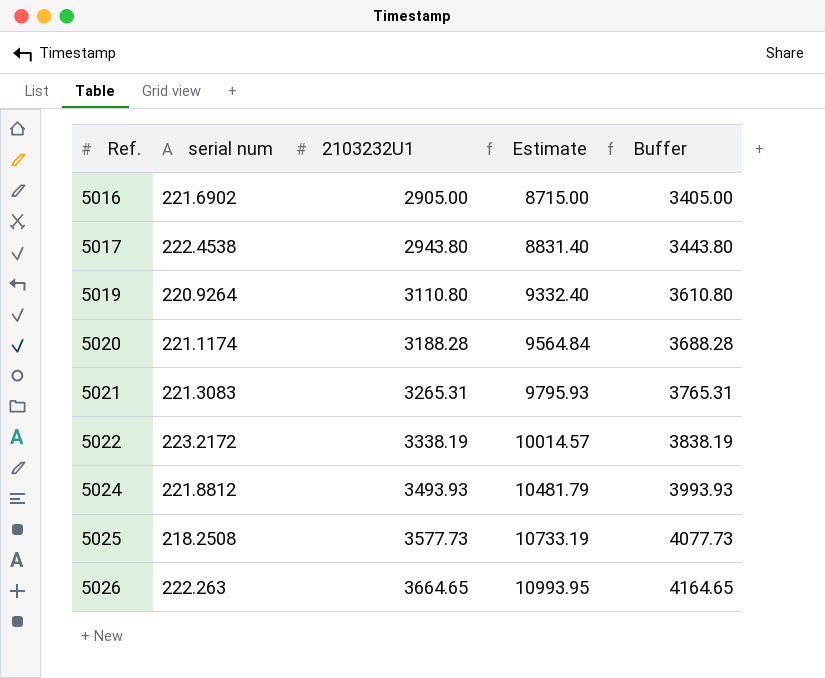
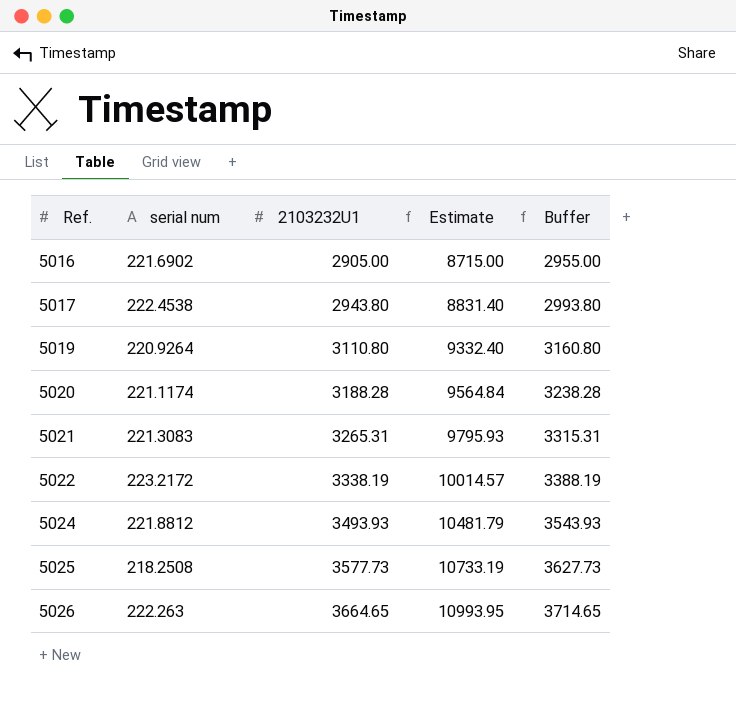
column Buffer | formula: [2103232U1] + 500 -> [2103232U1] + 50

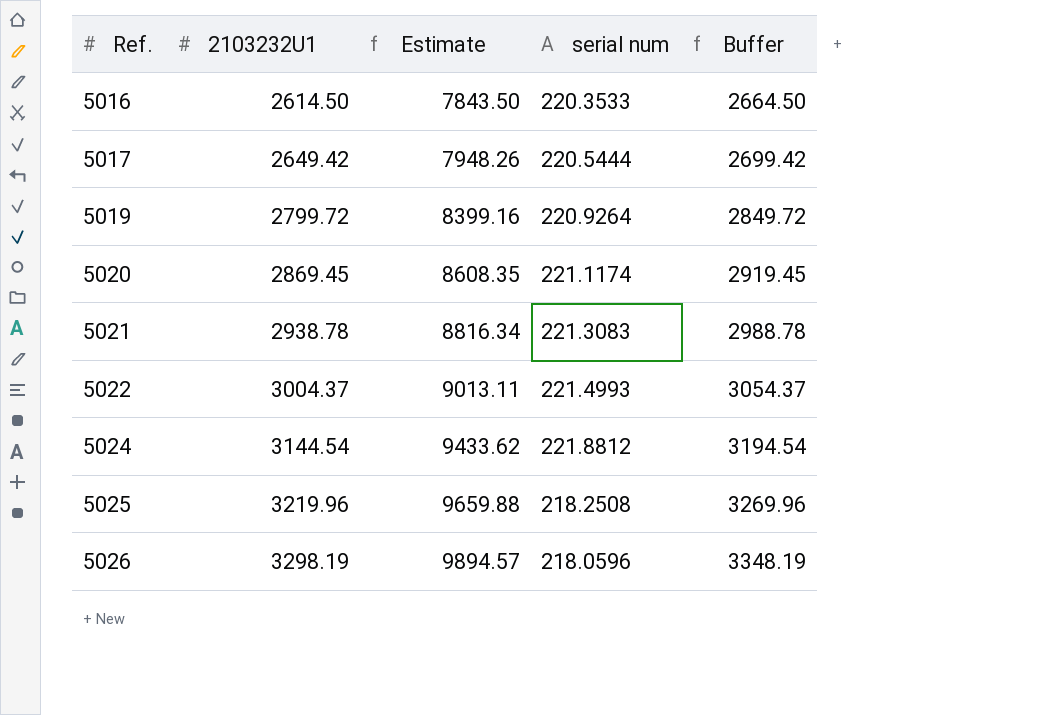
column serial num | position: 2 -> 4
5016 | 2103232U1: 2905.00 -> 2614.50
5016 | Estimate: 8715.00 -> 7843.50
5016 | serial num: 221.6902 -> 220.3533
5016 | Buffer: 2955.00 -> 2664.50
5017 | 2103232U1: 2943.80 -> 2649.42
5017 | Estimate: 8831.40 -> 7948.26
5017 | serial num: 222.4538 -> 220.5444
5017 | Buffer: 2993.80 -> 2699.42
5019 | 2103232U1: 3110.80 -> 2799.72
5019 | Estimate: 9332.40 -> 8399.16
5019 | Buffer: 3160.80 -> 2849.72
5020 | 2103232U1: 3188.28 -> 2869.45
5020 | Estimate: 9564.84 -> 8608.35
5020 | Buffer: 3238.28 -> 2919.45
5021 | 2103232U1: 3265.31 -> 2938.78
5021 | Estimate: 9795.93 -> 8816.34
5021 | Buffer: 3315.31 -> 2988.78
5022 | 2103232U1: 3338.19 -> 3004.37
5022 | Estimate: 10014.57 -> 9013.11
5022 | serial num: 223.2172 -> 221.4993
5022 | Buffer: 3388.19 -> 3054.37
5024 | 2103232U1: 3493.93 -> 3144.54
5024 | Estimate: 10481.79 -> 9433.62
5024 | Buffer: 3543.93 -> 3194.54
5025 | 2103232U1: 3577.73 -> 3219.96
5025 | Estimate: 10733.19 -> 9659.88
5025 | Buffer: 3627.73 -> 3269.96
5026 | 2103232U1: 3664.65 -> 3298.19
5026 | Estimate: 10993.95 -> 9894.57
5026 | serial num: 222.263 -> 218.0596
5026 | Buffer: 3714.65 -> 3348.19

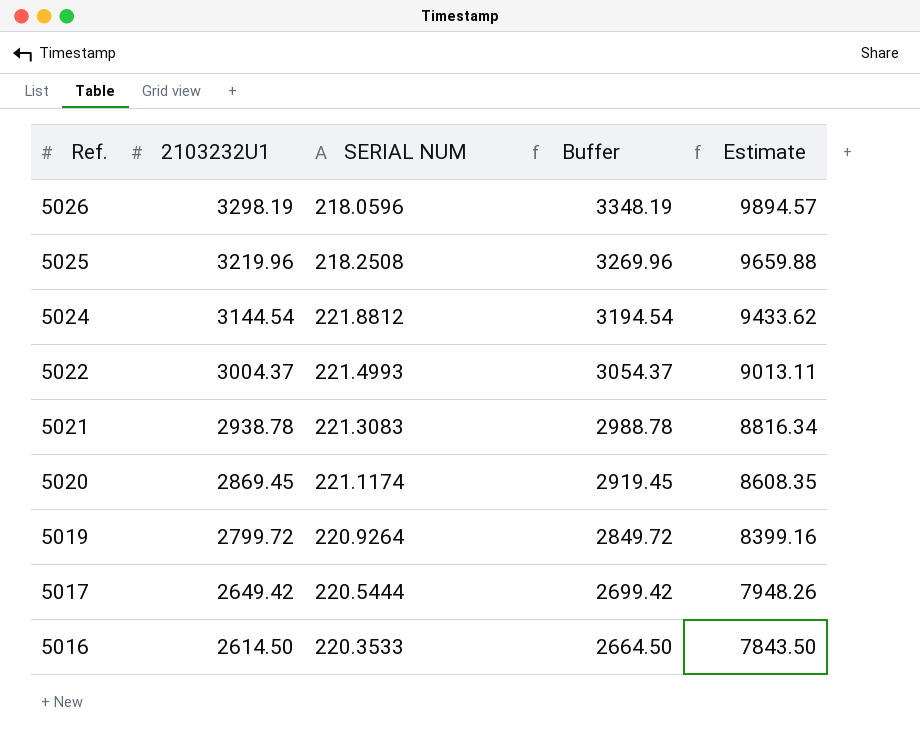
row order: Ref. ascending -> Ref. descending
column name: serial num -> SERIAL NUM
column Estimate | position: 3 -> 5

